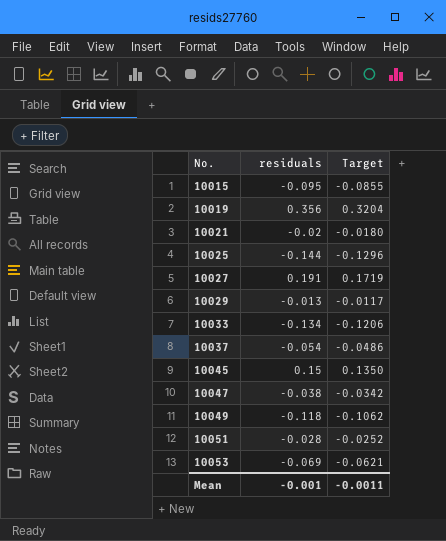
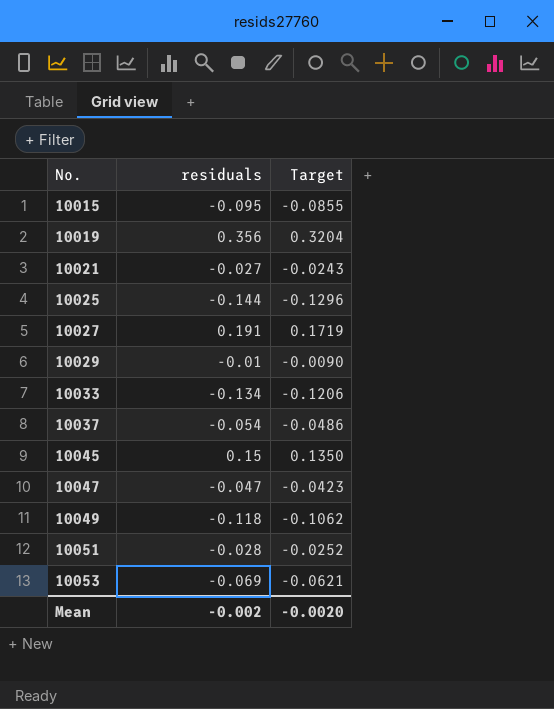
10021 | residuals: -0.02 -> -0.027
10021 | Target: -0.0180 -> -0.0243
10029 | residuals: -0.013 -> -0.01
10029 | Target: -0.0117 -> -0.0090
10047 | residuals: -0.038 -> -0.047
10047 | Target: -0.0342 -> -0.0423
Mean | residuals: -0.001 -> -0.002
Mean | Target: -0.0011 -> -0.0020

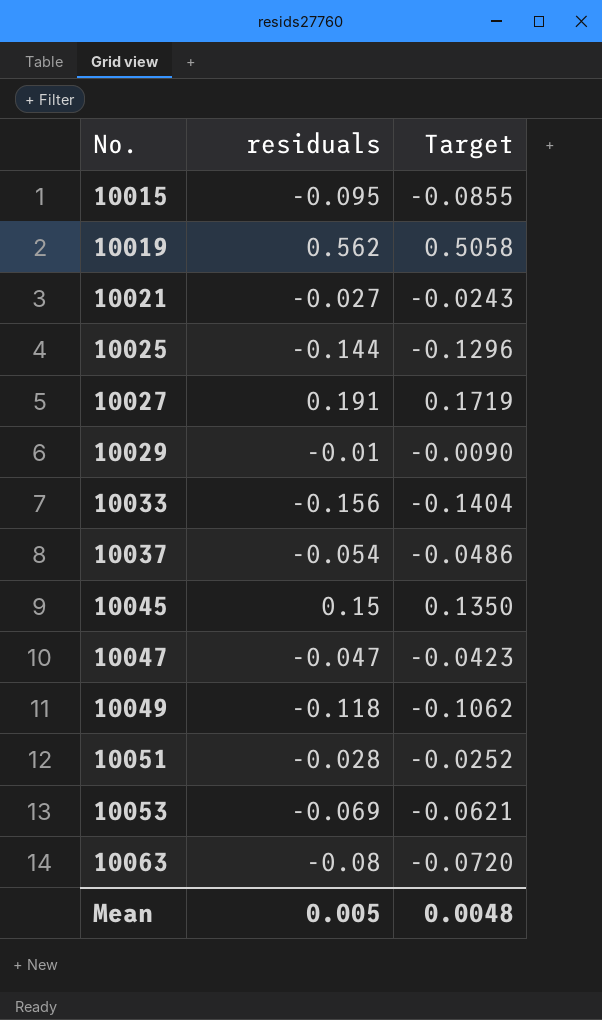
10019 | residuals: 0.356 -> 0.562
10019 | Target: 0.3204 -> 0.5058
10033 | residuals: -0.134 -> -0.156
10033 | Target: -0.1206 -> -0.1404
row 10063: none -> -0.08 | -0.0720
Mean | residuals: -0.002 -> 0.005
Mean | Target: -0.0020 -> 0.0048

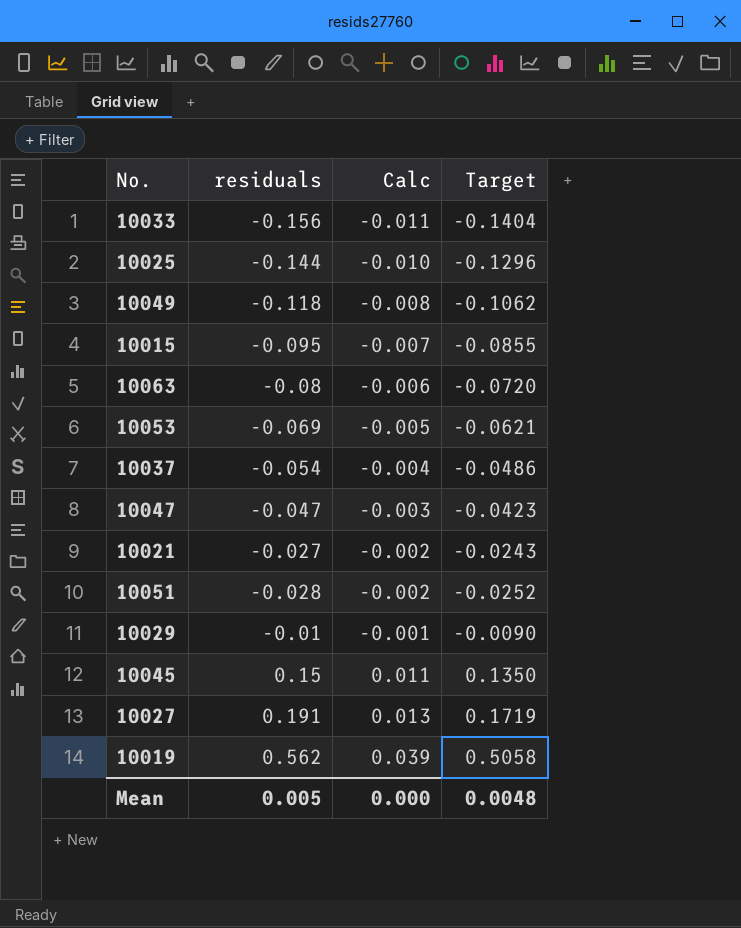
row order: No. ascending -> Calc ascending
column Calc | formula: none -> [residuals] * 0.07

